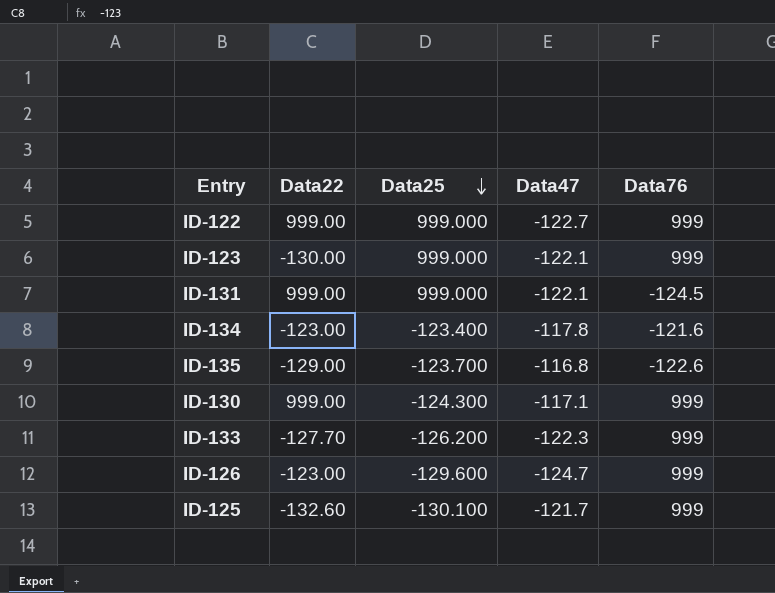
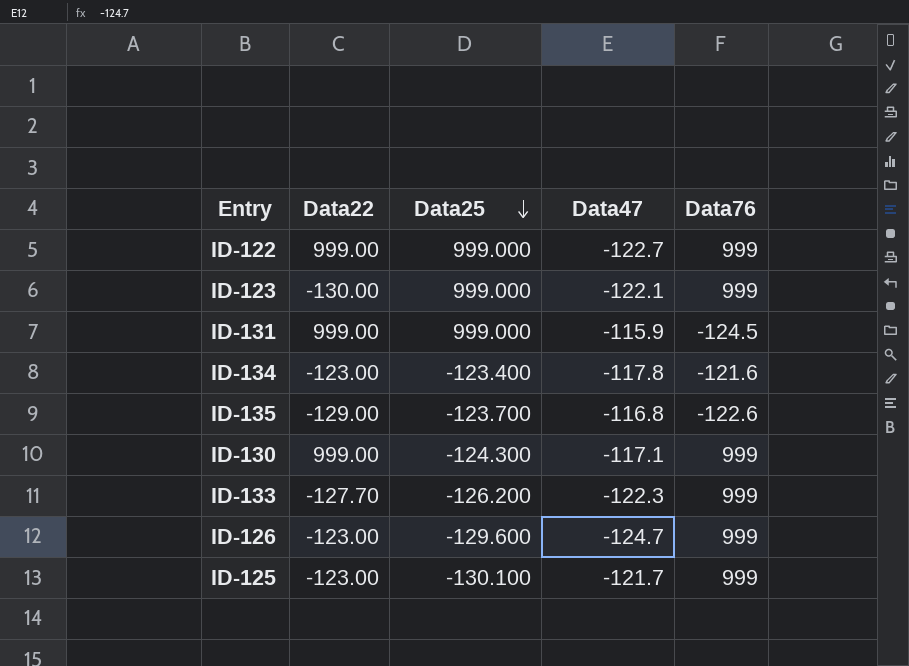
ID-131 | Data47: -122.1 -> -115.9
ID-125 | Data22: -132.60 -> -123.00

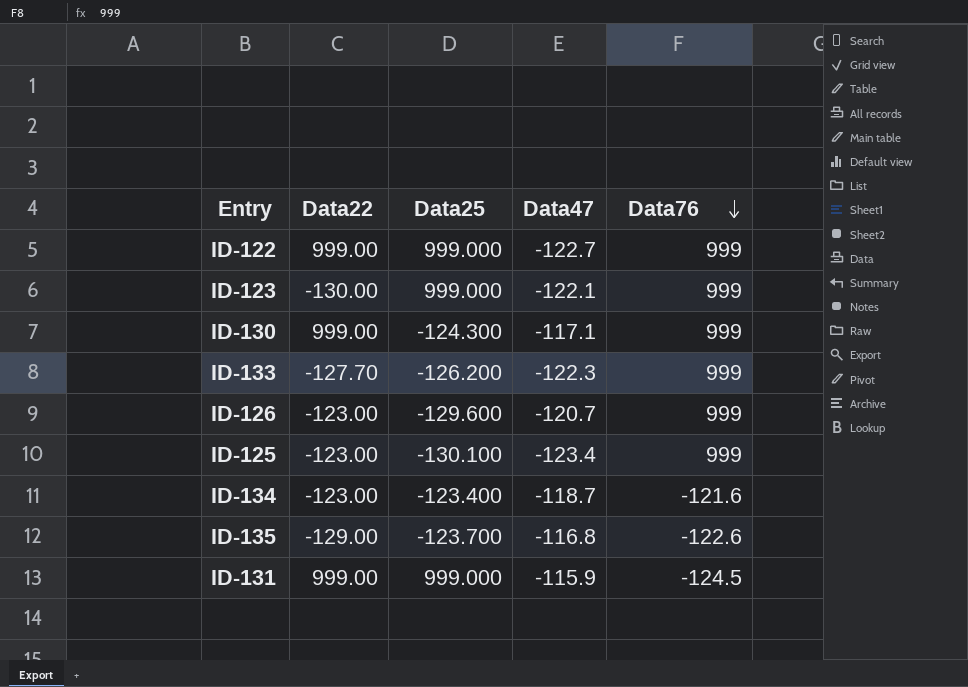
row order: Data25 descending -> Data76 descending
ID-126 | Data47: -124.7 -> -120.7
ID-125 | Data47: -121.7 -> -123.4
ID-134 | Data47: -117.8 -> -118.7

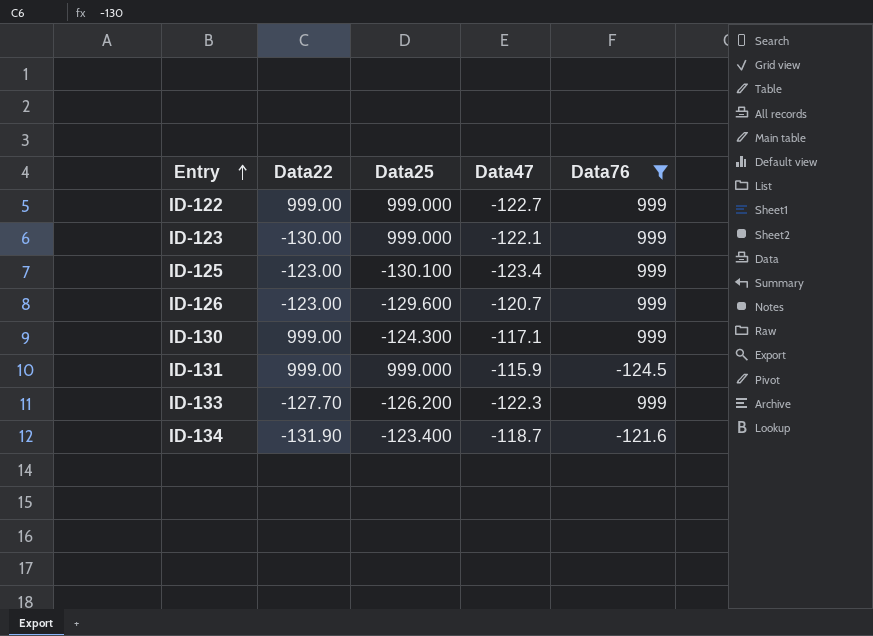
filter: none -> Data76 != -122.6
row order: Data76 descending -> Entry ascending
ID-134 | Data22: -123.00 -> -131.90

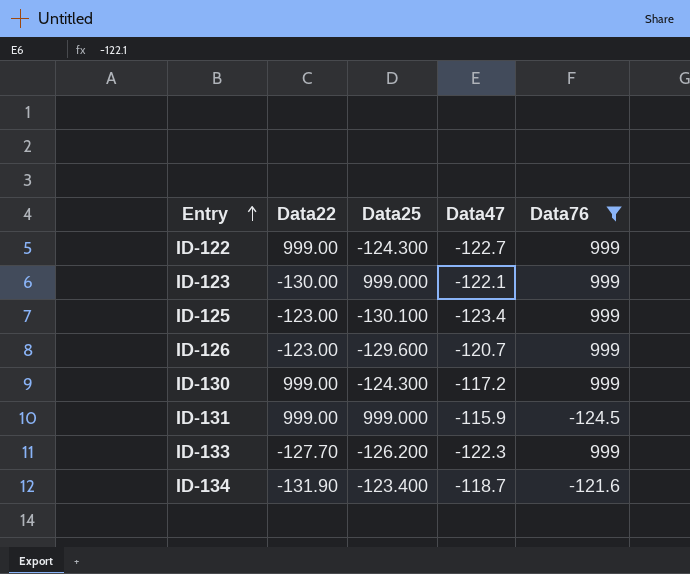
ID-122 | Data25: 999.000 -> -124.300
ID-130 | Data47: -117.1 -> -117.2

